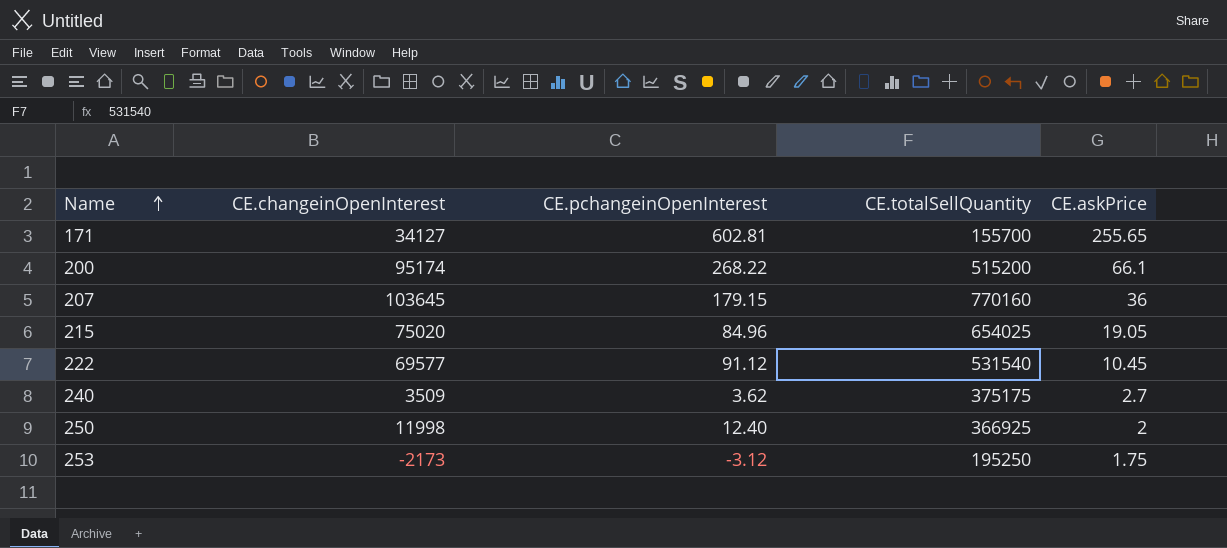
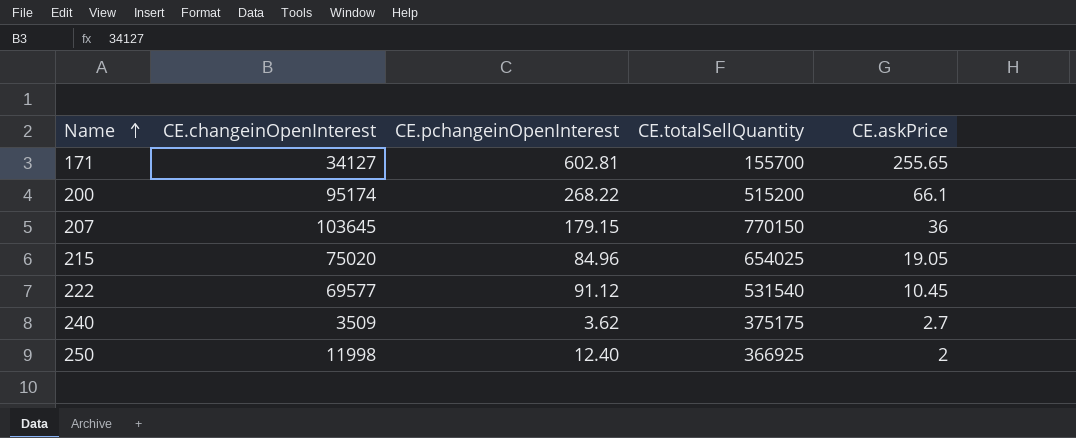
row 253: -2173 | -3.12 | 195250 | 1.75 -> none
207 | CE.totalSellQuantity: 770160 -> 770150

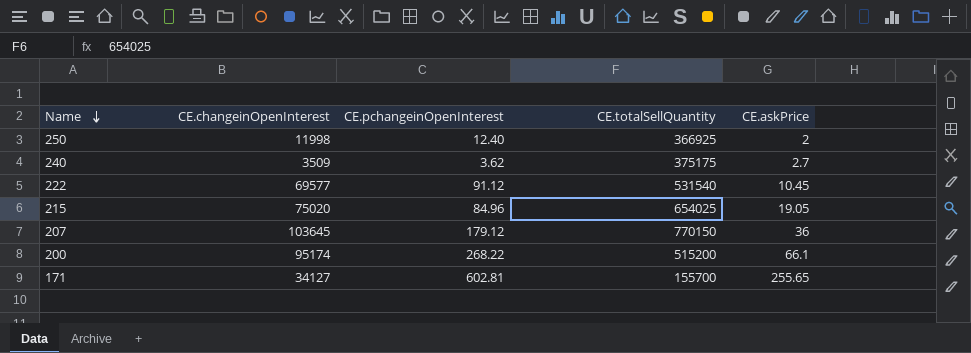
row order: Name ascending -> Name descending
207 | CE.pchangeinOpenInterest: 179.15 -> 179.12

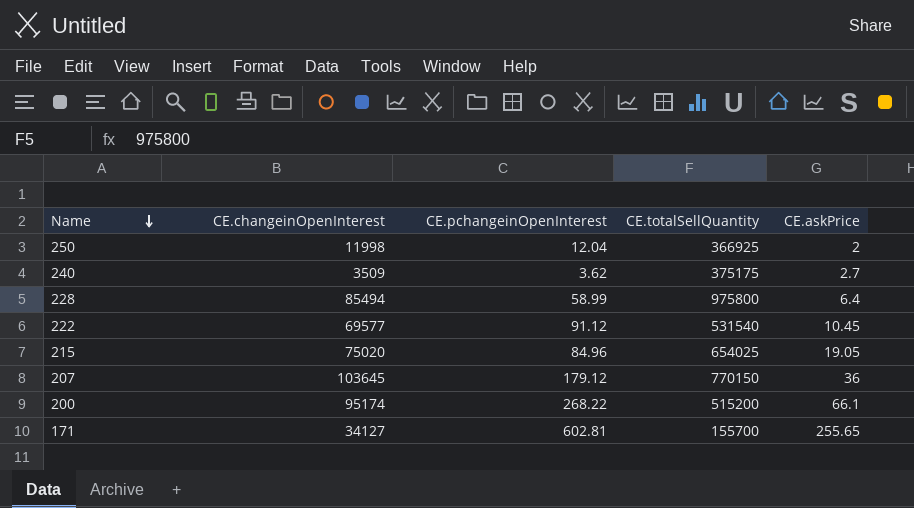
250 | CE.pchangeinOpenInterest: 12.40 -> 12.04
row 228: none -> 85494 | 58.99 | 975800 | 6.4

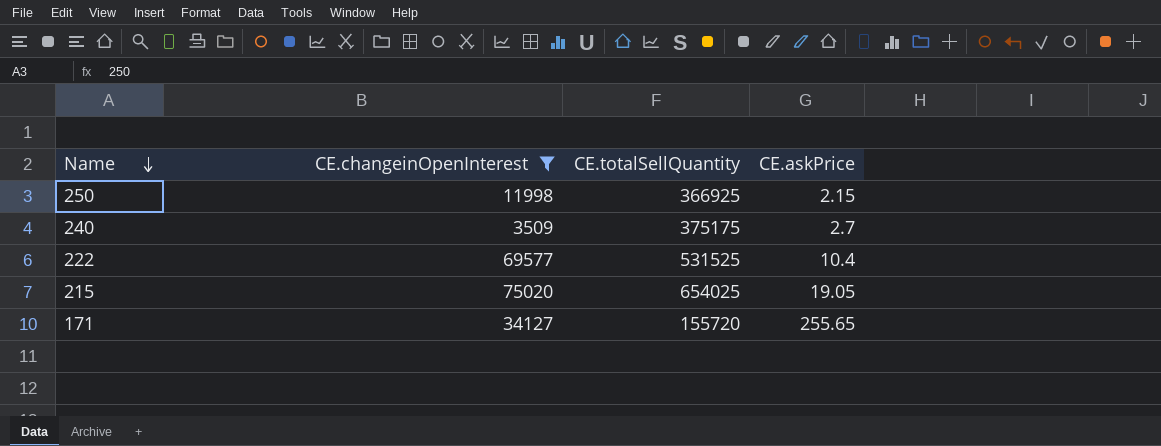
filter: none -> CE.changeinOpenInterest <= 75020
column CE.pchangeinOpenInterest | position: 3 -> none
250 | CE.askPrice: 2 -> 2.15
222 | CE.totalSellQuantity: 531540 -> 531525
222 | CE.askPrice: 10.45 -> 10.4
171 | CE.totalSellQuantity: 155700 -> 155720

